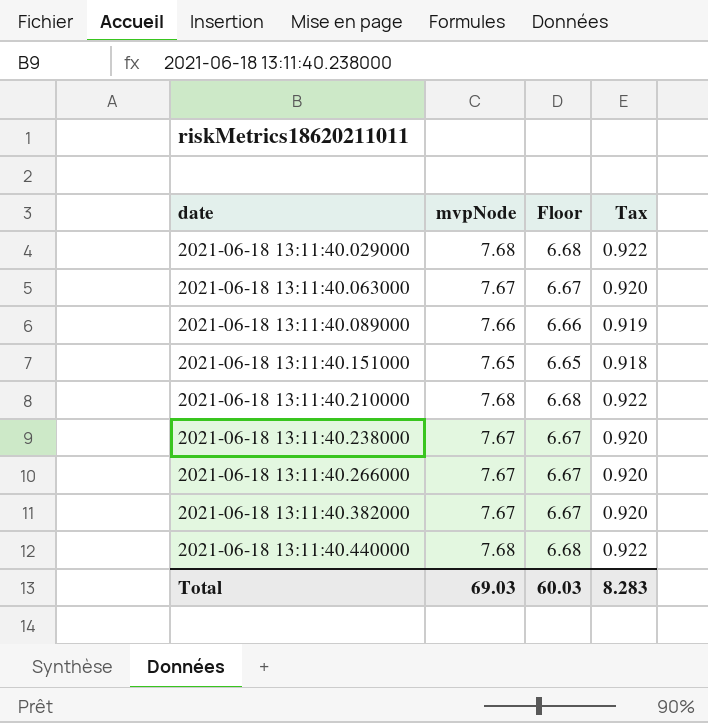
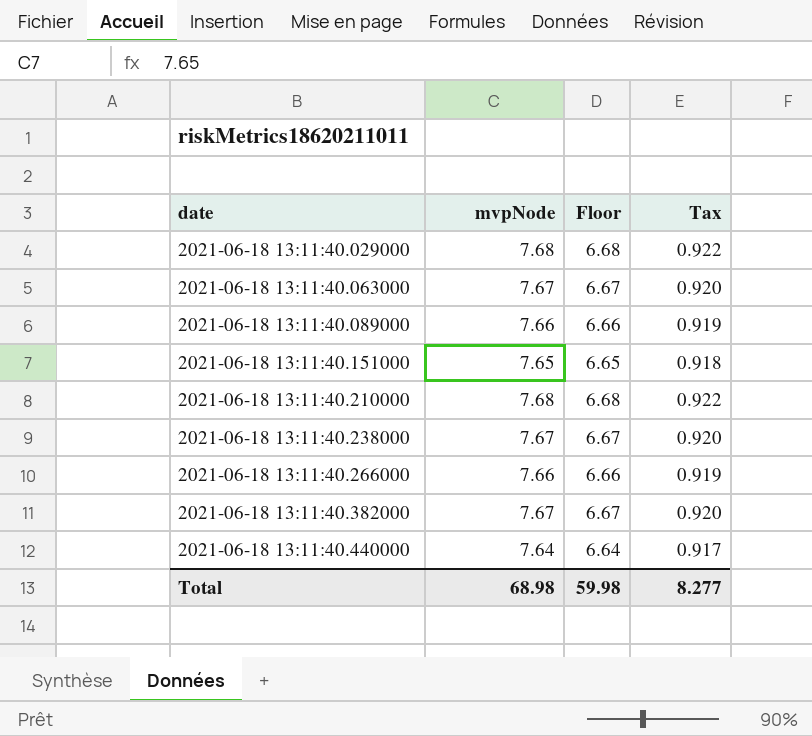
2021-06-18 13:11:40.266000 | mvpNode: 7.67 -> 7.66
2021-06-18 13:11:40.266000 | Floor: 6.67 -> 6.66
2021-06-18 13:11:40.266000 | Tax: 0.920 -> 0.919
2021-06-18 13:11:40.440000 | mvpNode: 7.68 -> 7.64
2021-06-18 13:11:40.440000 | Floor: 6.68 -> 6.64
2021-06-18 13:11:40.440000 | Tax: 0.922 -> 0.917
Total | mvpNode: 69.03 -> 68.98
Total | Floor: 60.03 -> 59.98
Total | Tax: 8.283 -> 8.277

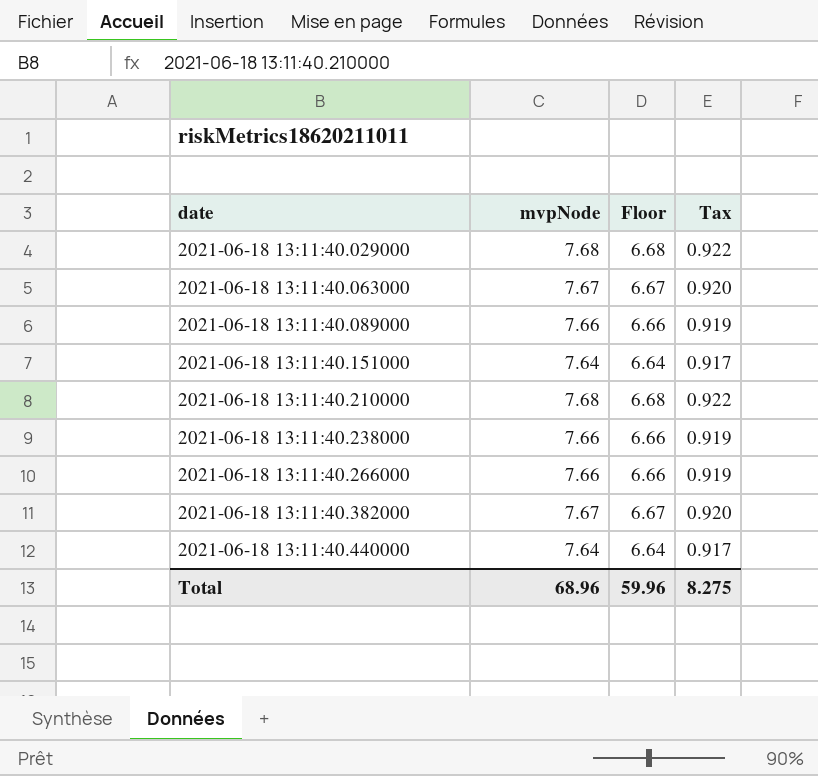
2021-06-18 13:11:40.151000 | mvpNode: 7.65 -> 7.64
2021-06-18 13:11:40.151000 | Floor: 6.65 -> 6.64
2021-06-18 13:11:40.151000 | Tax: 0.918 -> 0.917
2021-06-18 13:11:40.238000 | mvpNode: 7.67 -> 7.66
2021-06-18 13:11:40.238000 | Floor: 6.67 -> 6.66
2021-06-18 13:11:40.238000 | Tax: 0.920 -> 0.919
Total | mvpNode: 68.98 -> 68.96
Total | Floor: 59.98 -> 59.96
Total | Tax: 8.277 -> 8.275

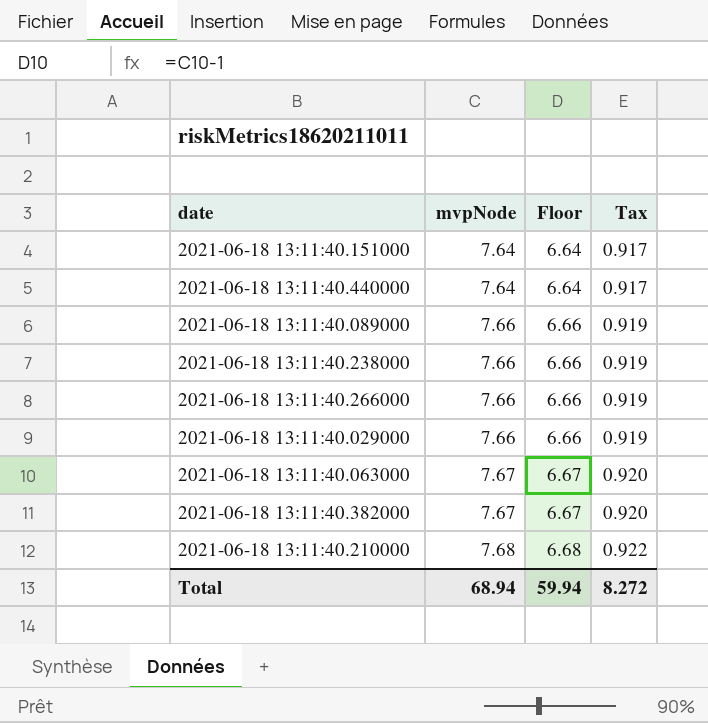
row order: date ascending -> mvpNode ascending
2021-06-18 13:11:40.029000 | mvpNode: 7.68 -> 7.66
2021-06-18 13:11:40.029000 | Floor: 6.68 -> 6.66
2021-06-18 13:11:40.029000 | Tax: 0.922 -> 0.919
Total | mvpNode: 68.96 -> 68.94
Total | Floor: 59.96 -> 59.94
Total | Tax: 8.275 -> 8.272

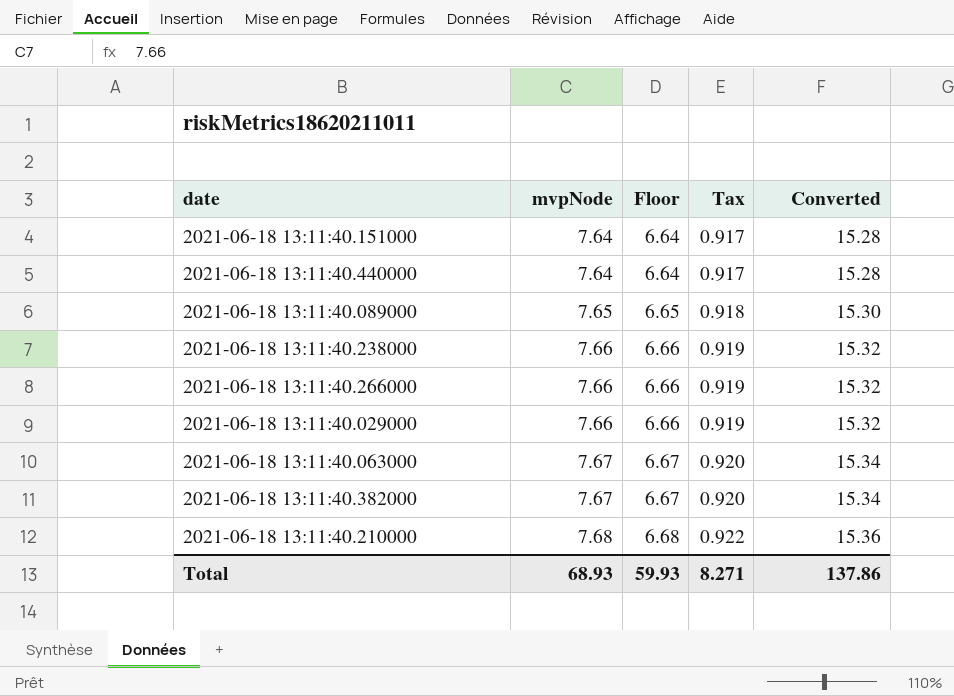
column Converted | formula: none -> [mvpNode] * 2
2021-06-18 13:11:40.089000 | mvpNode: 7.66 -> 7.65
2021-06-18 13:11:40.089000 | Floor: 6.66 -> 6.65
2021-06-18 13:11:40.089000 | Tax: 0.919 -> 0.918
Total | mvpNode: 68.94 -> 68.93
Total | Floor: 59.94 -> 59.93
Total | Tax: 8.272 -> 8.271

